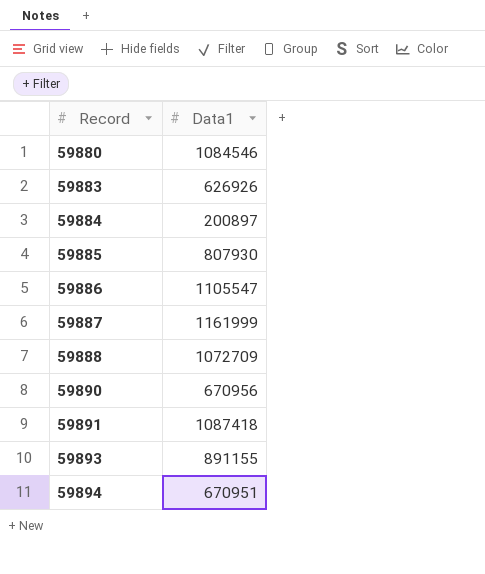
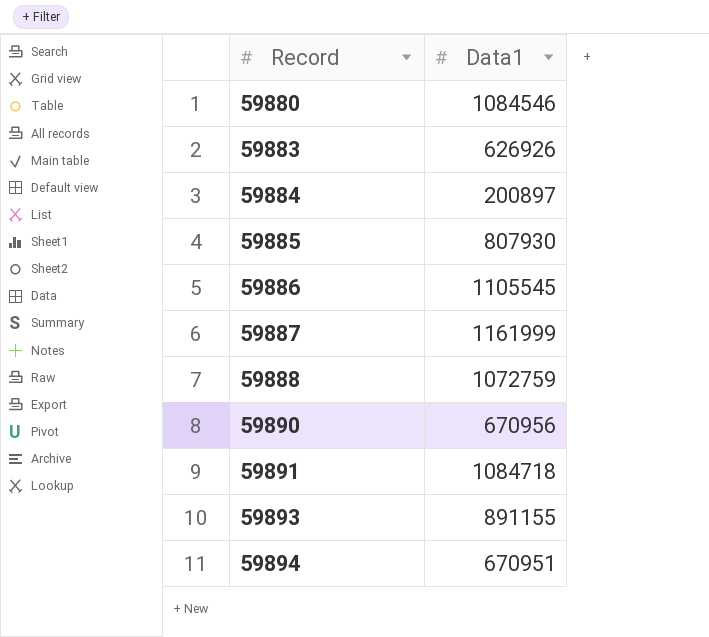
59886 | Data1: 1105547 -> 1105545
59888 | Data1: 1072709 -> 1072759
59891 | Data1: 1087418 -> 1084718

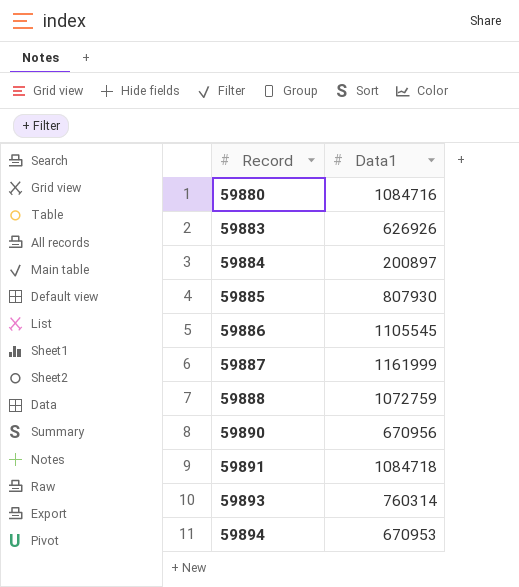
59880 | Data1: 1084546 -> 1084716
59893 | Data1: 891155 -> 760314
59894 | Data1: 670951 -> 670953

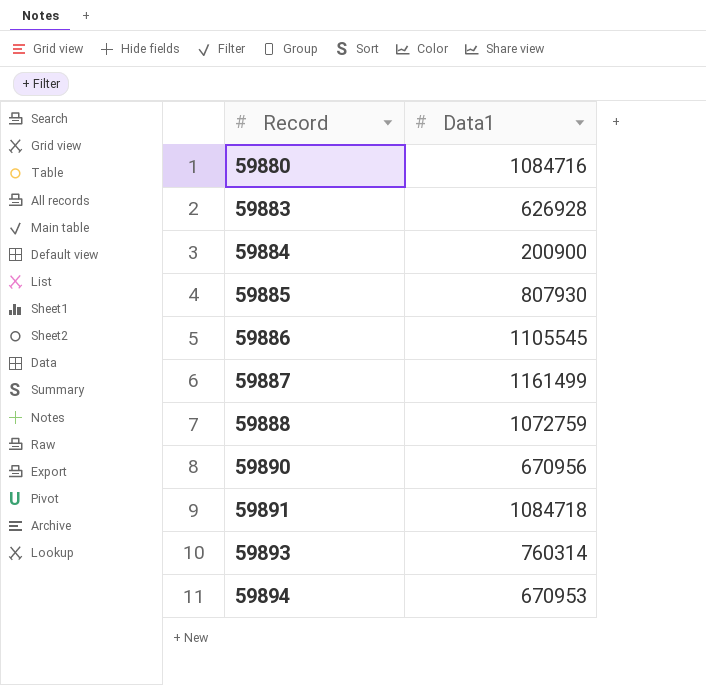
59883 | Data1: 626926 -> 626928
59884 | Data1: 200897 -> 200900
59887 | Data1: 1161999 -> 1161499

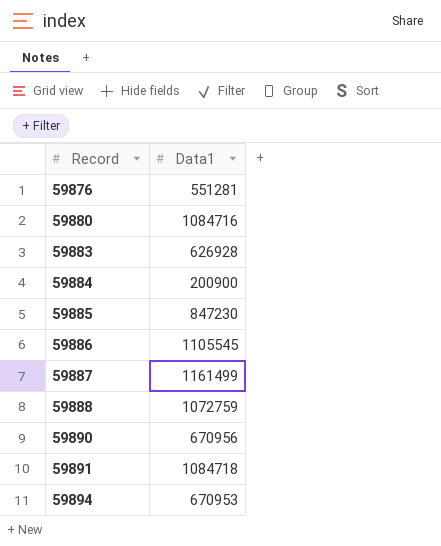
row 59893: 760314 -> none
row 59876: none -> 551281
59885 | Data1: 807930 -> 847230

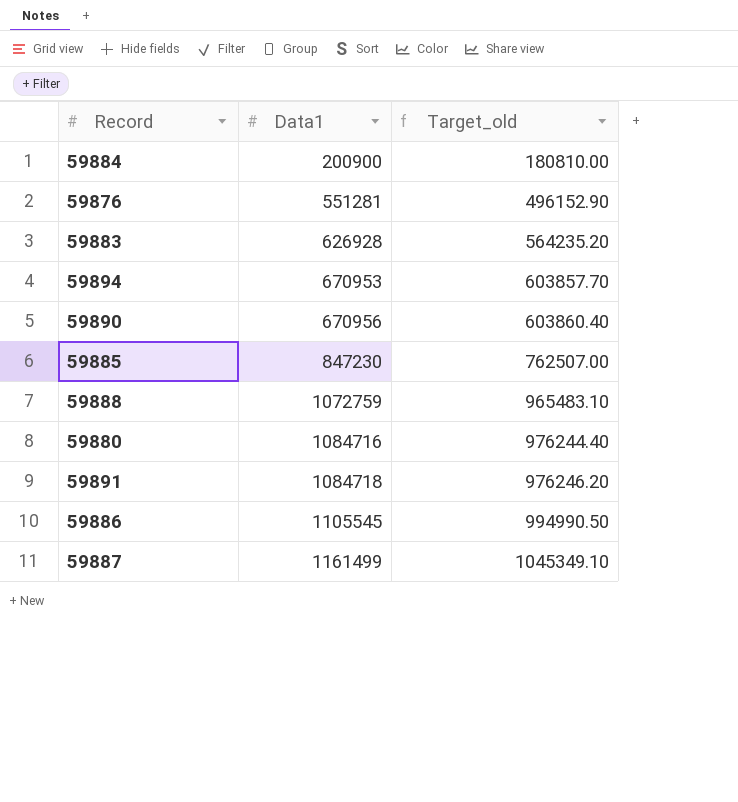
row order: Record ascending -> Data1 ascending
column Target_old | formula: none -> [Data1] * 0.9

